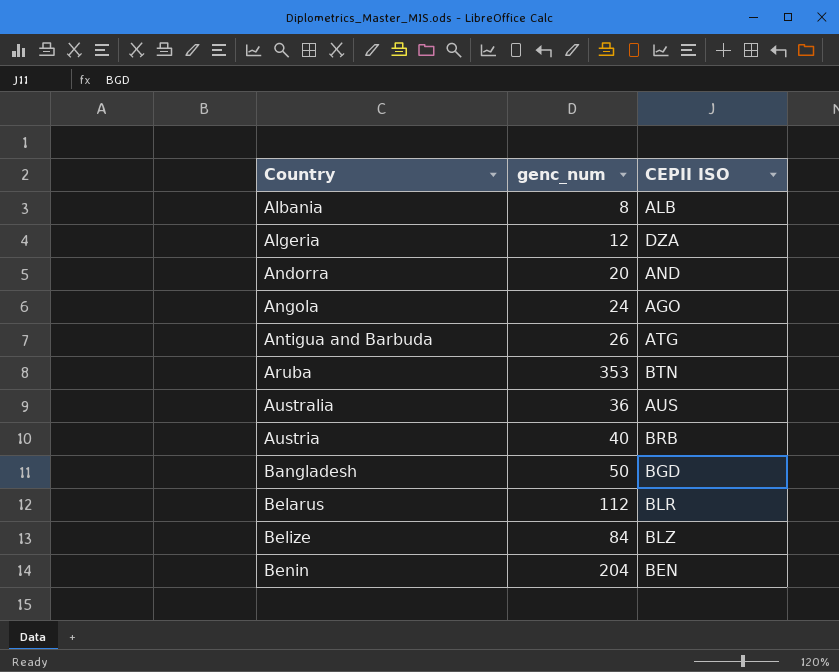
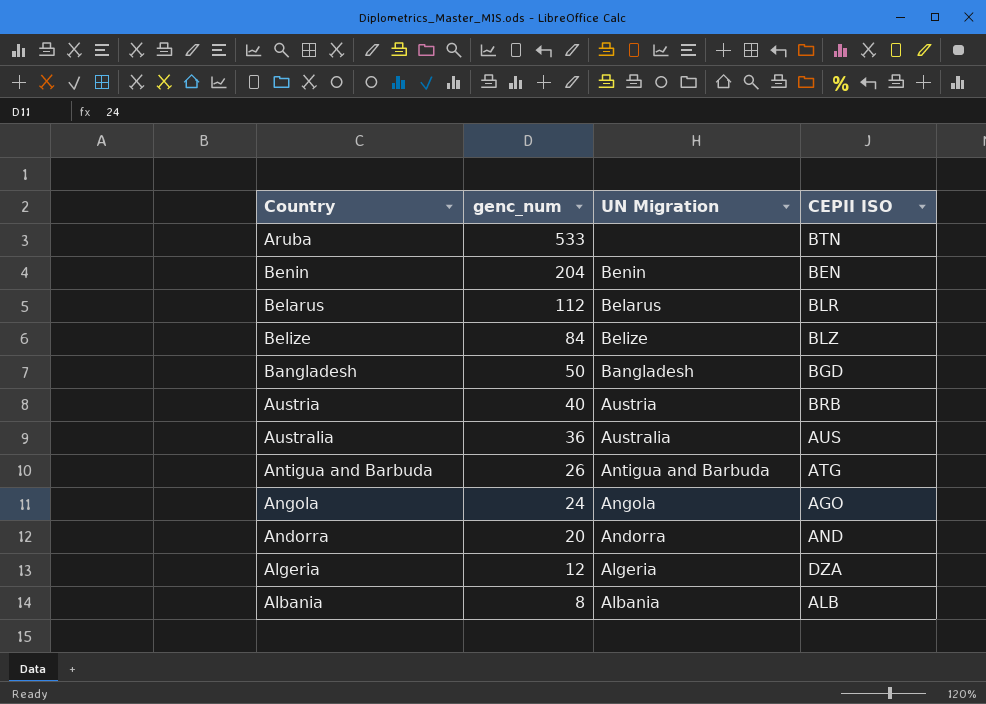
row order: Country ascending -> genc_num descending
column UN Migration | position: none -> 3
Aruba | genc_num: 353 -> 533

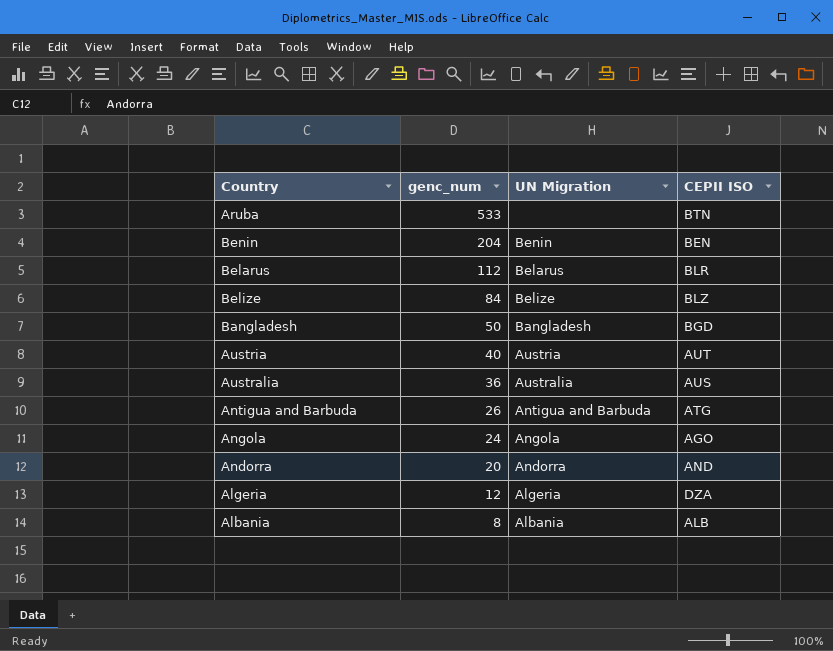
Austria | CEPII ISO: BRB -> AUT

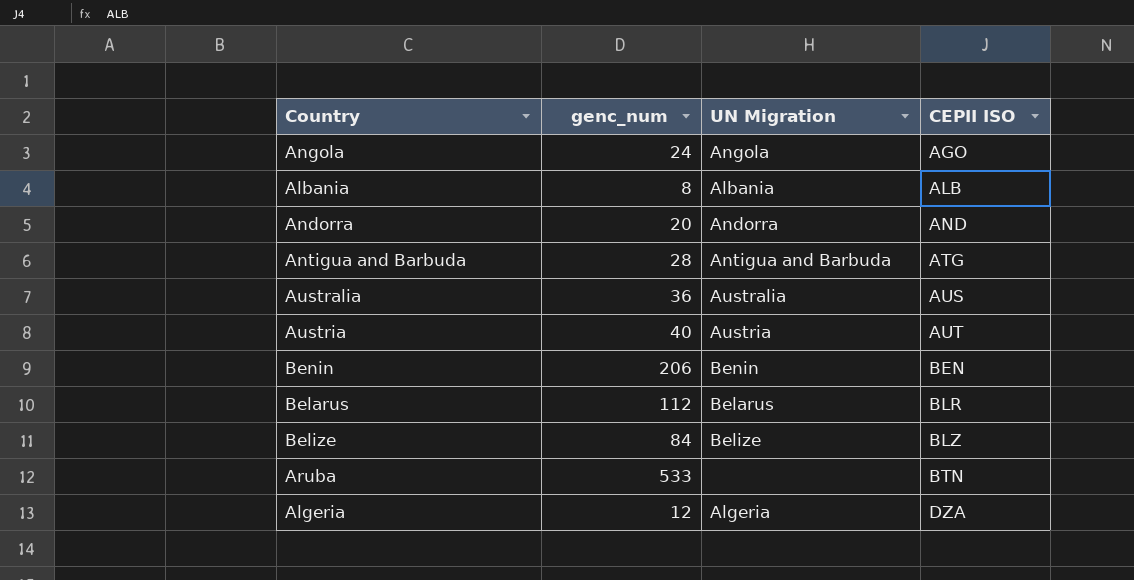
row order: genc_num descending -> CEPII ISO ascending
row Bangladesh: 50 | Bangladesh | BGD -> none
Antigua and Barbuda | genc_num: 26 -> 28
Benin | genc_num: 204 -> 206

